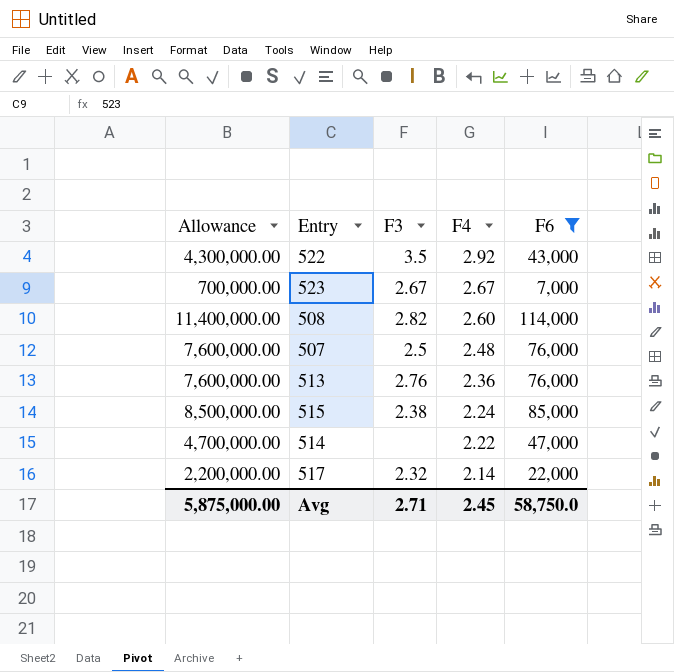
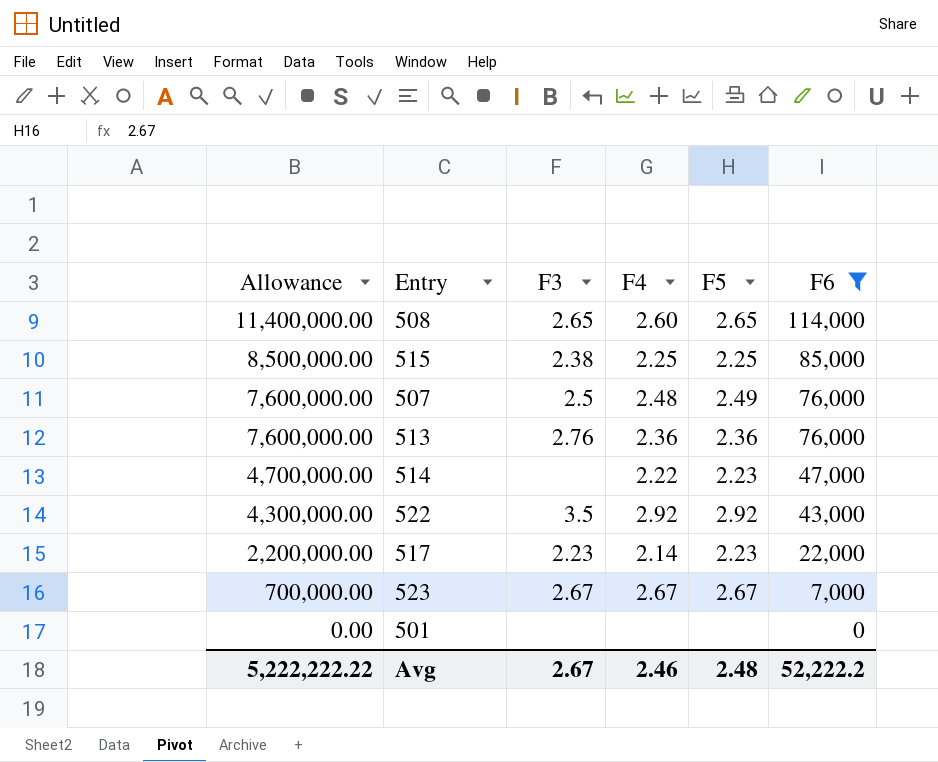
row order: F4 descending -> Allowance descending
column F5 | position: none -> 5
508 | F3: 2.82 -> 2.65
515 | F4: 2.24 -> 2.25
517 | F3: 2.32 -> 2.23
row 501: none -> 0.00 | none | none | none | 0
Avg | Allowance: 5,875,000.00 -> 5,222,222.22
Avg | F3: 2.71 -> 2.67
Avg | F4: 2.45 -> 2.46
Avg | F6: 58,750.0 -> 52,222.2

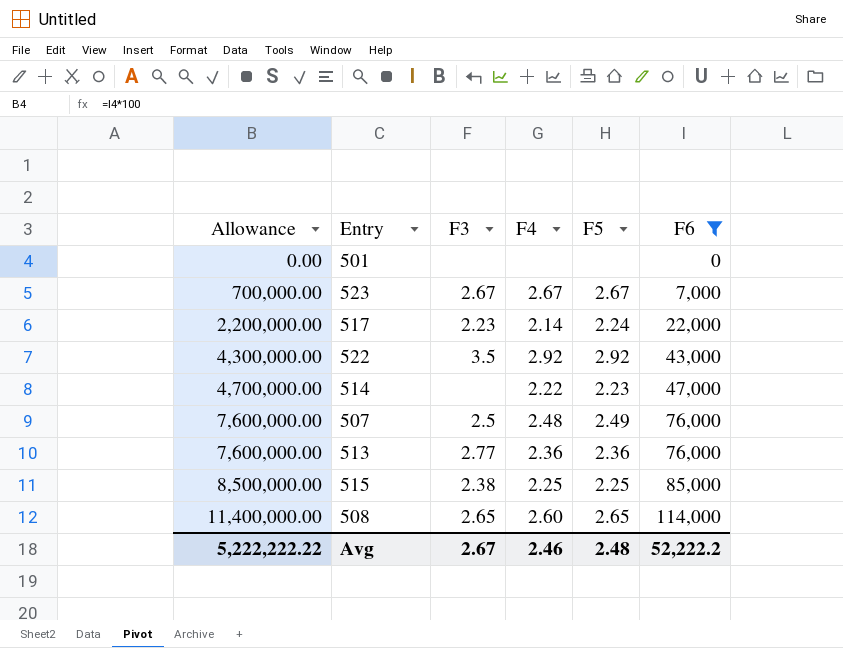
row order: Allowance descending -> Allowance ascending
517 | F5: 2.23 -> 2.24
513 | F3: 2.76 -> 2.77

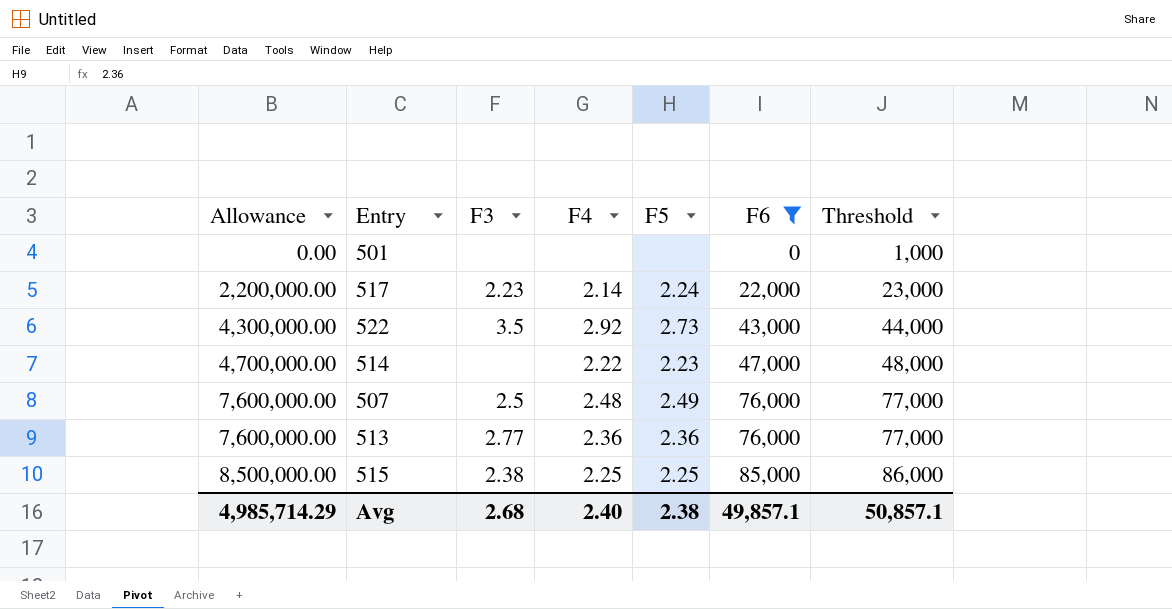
column Threshold | formula: none -> [F6] + 1000
row 523: 700,000.00 | 2.67 | 2.67 | 2.67 | 7,000 -> none
row 508: 11,400,000.00 | 2.65 | 2.60 | 2.65 | 114,000 -> none
522 | F5: 2.92 -> 2.73
Avg | Allowance: 5,222,222.22 -> 4,985,714.29
Avg | F3: 2.67 -> 2.68
Avg | F4: 2.46 -> 2.40
Avg | F5: 2.48 -> 2.38
Avg | F6: 52,222.2 -> 49,857.1

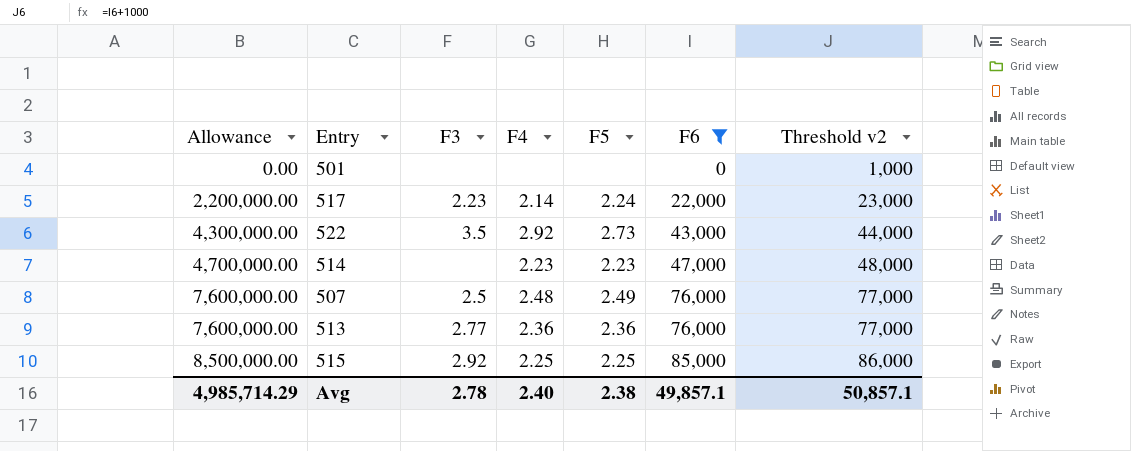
column name: Threshold -> Threshold v2
514 | F4: 2.22 -> 2.23
515 | F3: 2.38 -> 2.92
Avg | F3: 2.68 -> 2.78

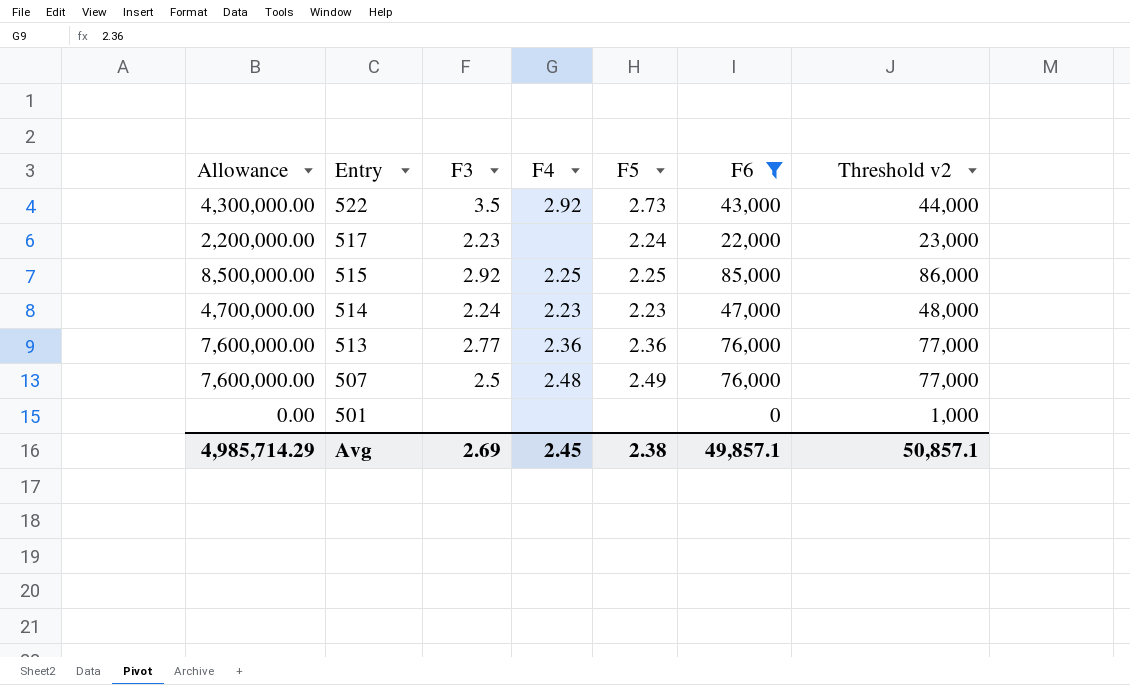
row order: Allowance ascending -> Entry descending
517 | F4: 2.14 -> none
514 | F3: none -> 2.24
Avg | F3: 2.78 -> 2.69
Avg | F4: 2.40 -> 2.45

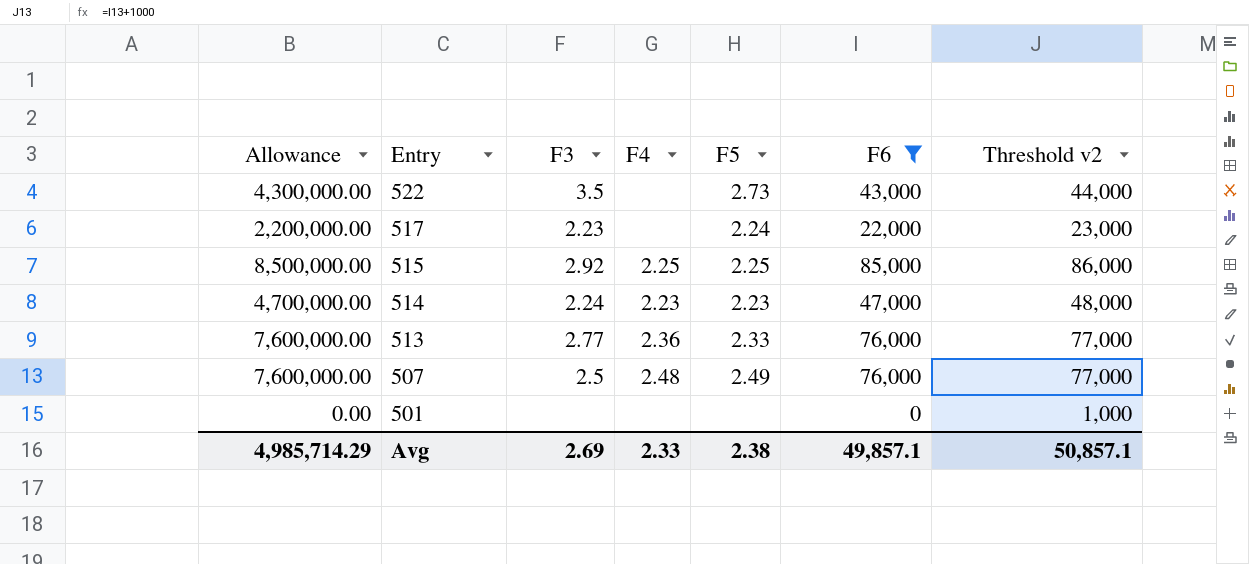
522 | F4: 2.92 -> none
513 | F5: 2.36 -> 2.33
Avg | F4: 2.45 -> 2.33

